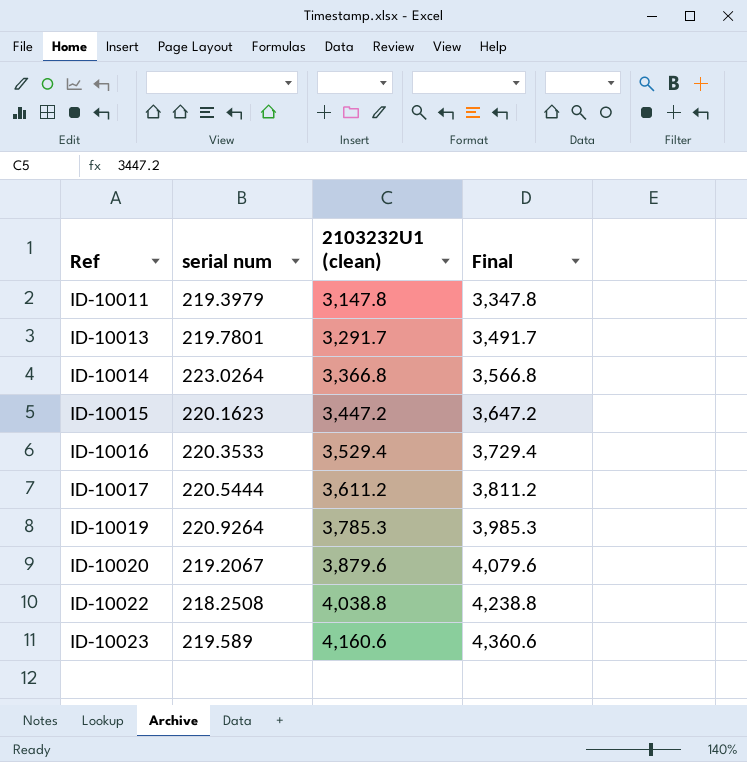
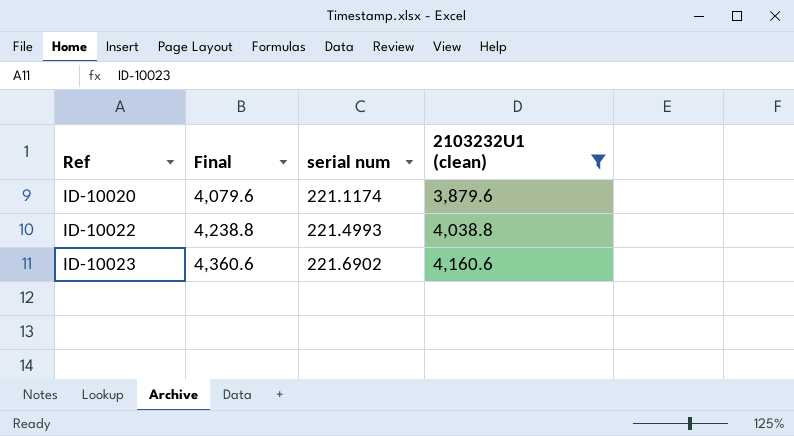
filter: none -> 2103232U1 (clean) >= 3,879.6
column Final | position: 4 -> 2
ID-10020 | serial num: 219.2067 -> 221.1174
ID-10022 | serial num: 218.2508 -> 221.4993
ID-10023 | serial num: 219.589 -> 221.6902

